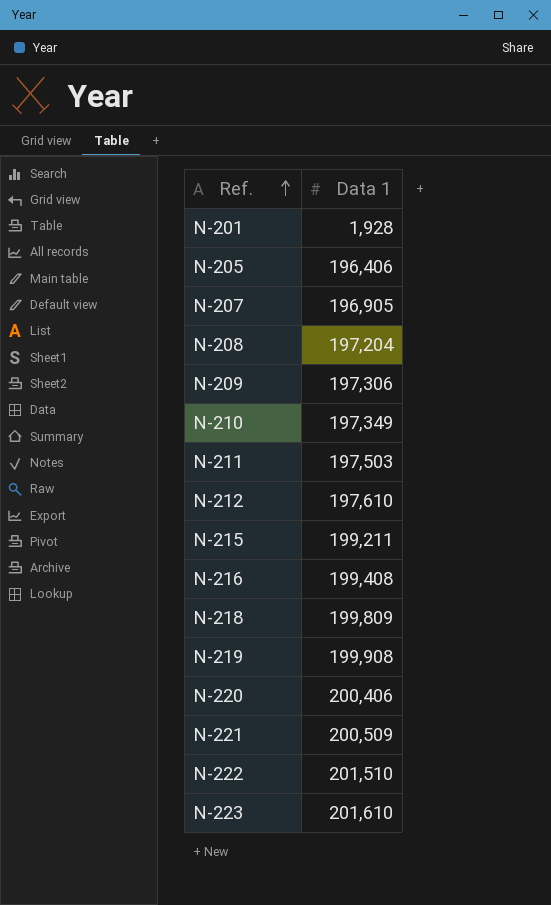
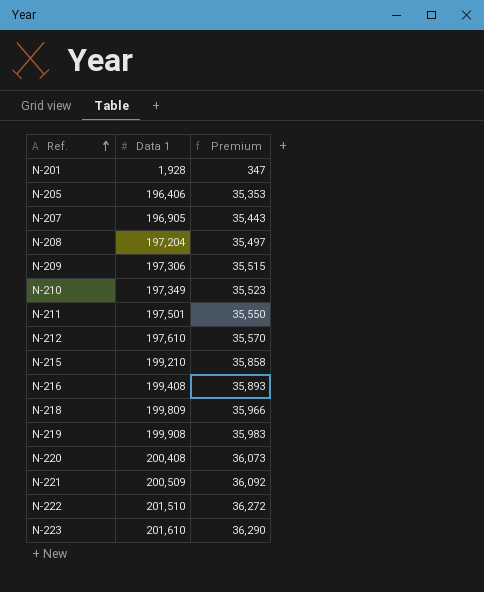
column Premium | formula: none -> [Data 1] * 0.18
N-211 | Data 1: 197,503 -> 197,501
N-215 | Data 1: 199,211 -> 199,210
N-220 | Data 1: 200,406 -> 200,408

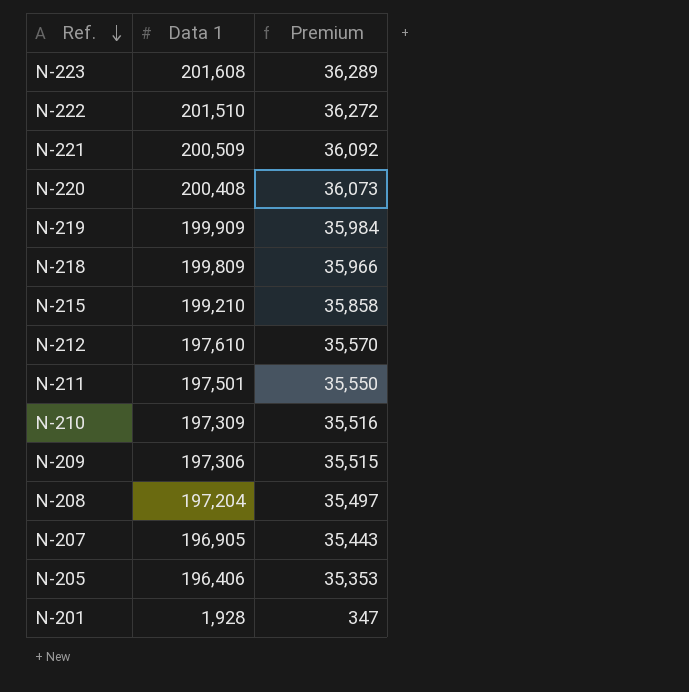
row order: Ref. ascending -> Ref. descending
row N-216: 199,408 | 35,893 -> none
N-223 | Data 1: 201,610 -> 201,608
N-223 | Premium: 36,290 -> 36,289
N-219 | Data 1: 199,908 -> 199,909
N-219 | Premium: 35,983 -> 35,984
N-210 | Data 1: 197,349 -> 197,309
N-210 | Premium: 35,523 -> 35,516

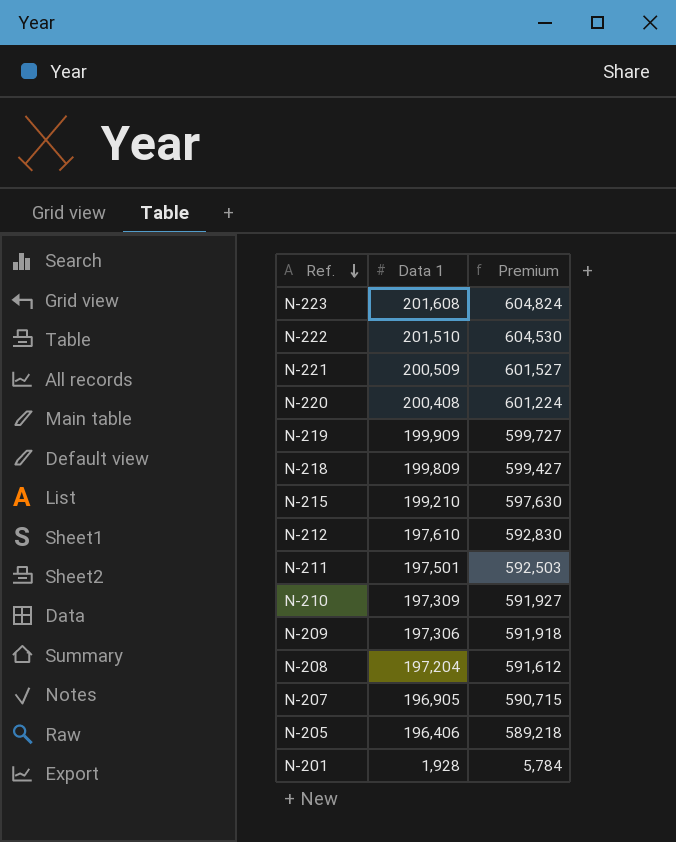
column Premium | formula: [Data 1] * 0.18 -> [Data 1] * 3

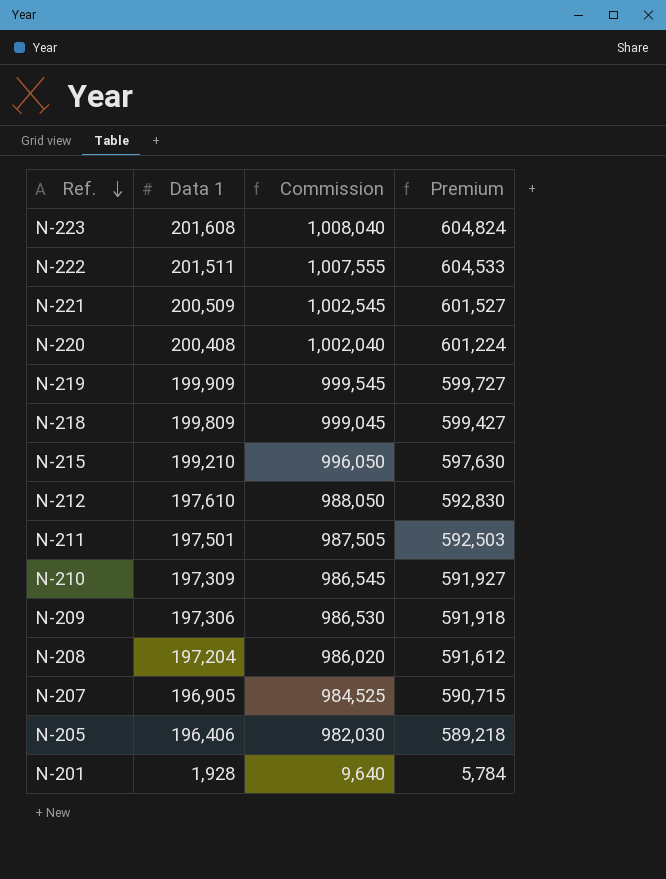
column Commission | formula: none -> [Data 1] * 5
N-222 | Data 1: 201,510 -> 201,511
N-222 | Premium: 604,530 -> 604,533

